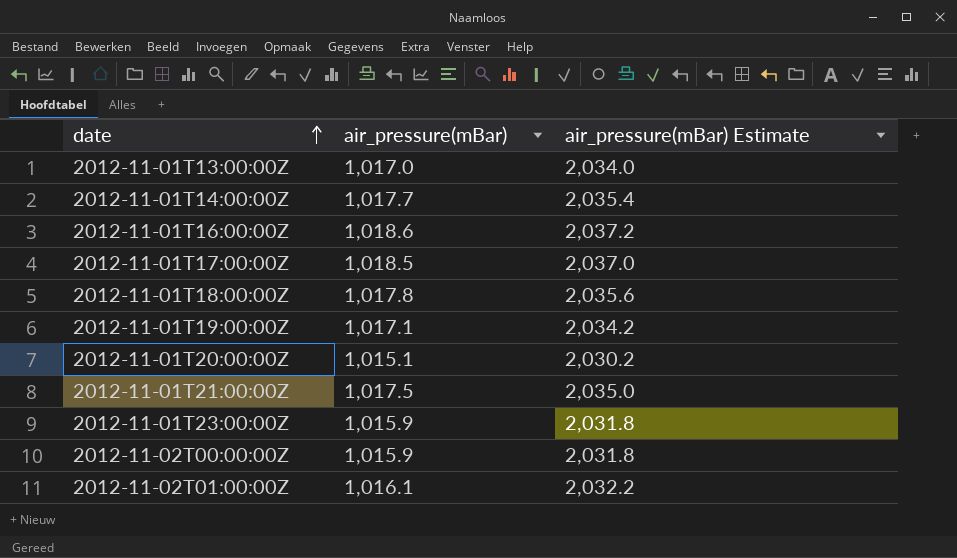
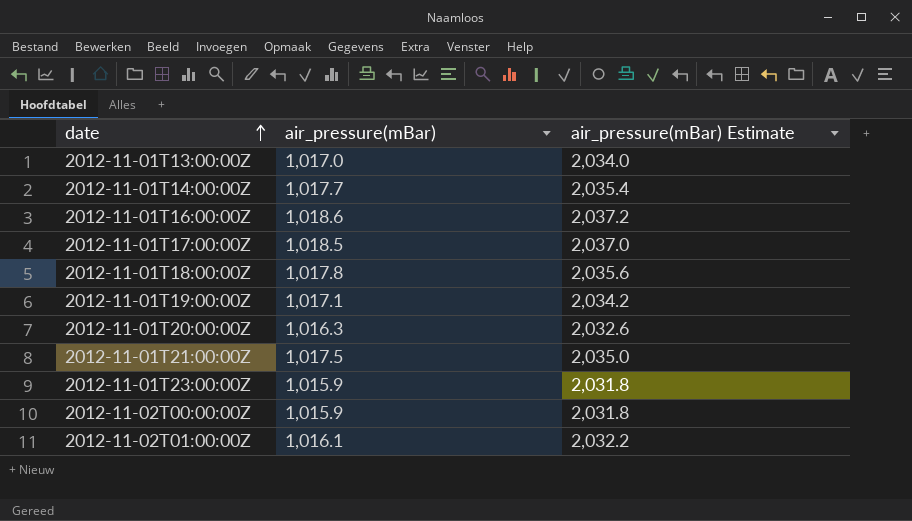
2012-11-01T20:00:00Z | air_pressure(mBar): 1,015.1 -> 1,016.3
2012-11-01T20:00:00Z | air_pressure(mBar) Estimate: 2,030.2 -> 2,032.6

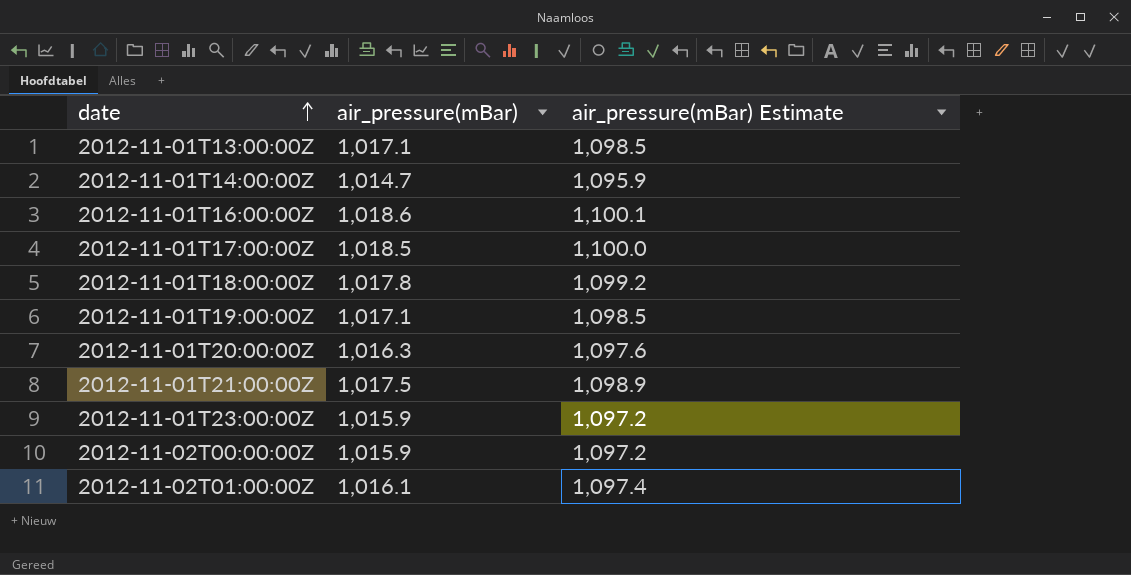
column air_pressure(mBar) Estimate | formula: [air_pressure(mBar)] * 2 -> [air_pressure(mBar)] * 1.08
2012-11-01T13:00:00Z | air_pressure(mBar): 1,017.0 -> 1,017.1
2012-11-01T14:00:00Z | air_pressure(mBar): 1,017.7 -> 1,014.7

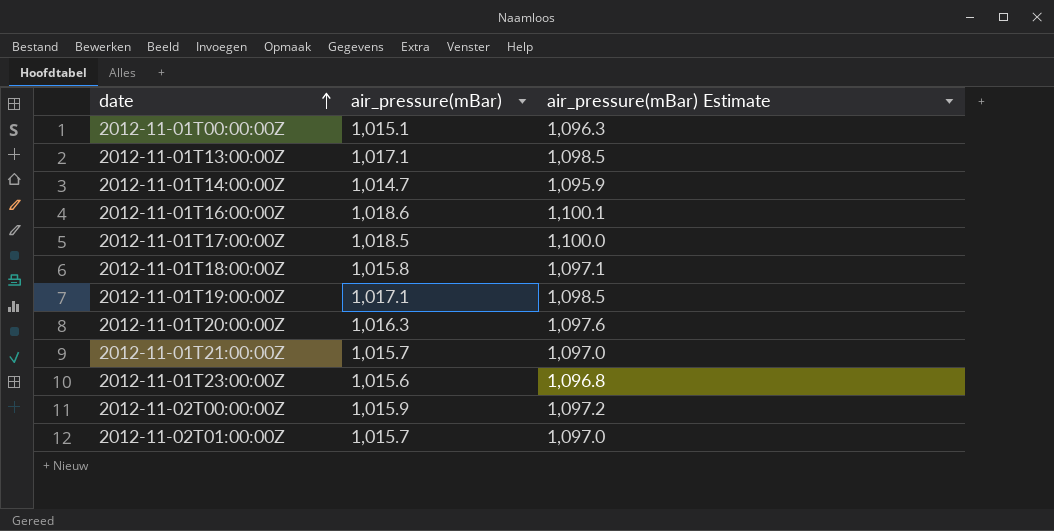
row 2012-11-01T00:00:00Z: none -> 1,015.1 | 1,096.3
2012-11-01T18:00:00Z | air_pressure(mBar): 1,017.8 -> 1,015.8
2012-11-01T18:00:00Z | air_pressure(mBar) Estimate: 1,099.2 -> 1,097.1
2012-11-01T21:00:00Z | air_pressure(mBar): 1,017.5 -> 1,015.7
2012-11-01T21:00:00Z | air_pressure(mBar) Estimate: 1,098.9 -> 1,097.0
2012-11-01T23:00:00Z | air_pressure(mBar): 1,015.9 -> 1,015.6
2012-11-01T23:00:00Z | air_pressure(mBar) Estimate: 1,097.2 -> 1,096.8
2012-11-02T01:00:00Z | air_pressure(mBar): 1,016.1 -> 1,015.7
2012-11-02T01:00:00Z | air_pressure(mBar) Estimate: 1,097.4 -> 1,097.0

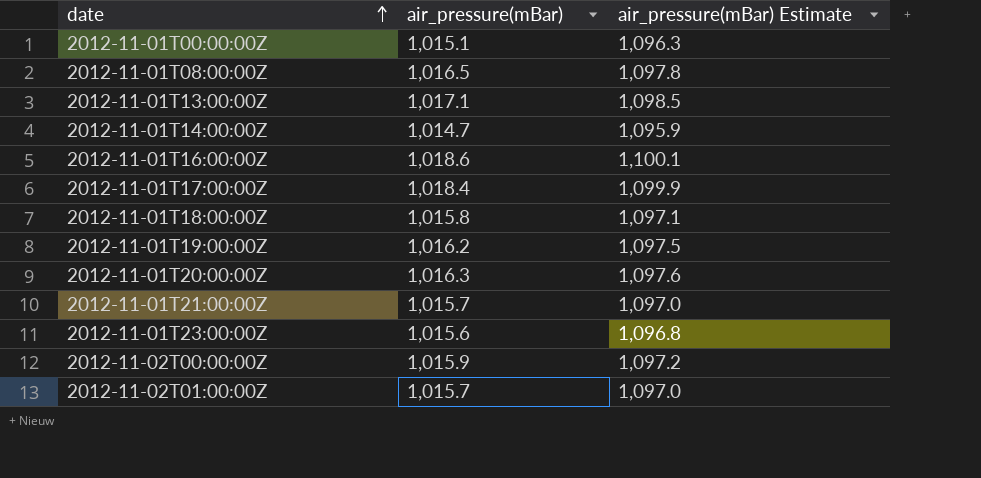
row 2012-11-01T08:00:00Z: none -> 1,016.5 | 1,097.8
2012-11-01T17:00:00Z | air_pressure(mBar): 1,018.5 -> 1,018.4
2012-11-01T17:00:00Z | air_pressure(mBar) Estimate: 1,100.0 -> 1,099.9
2012-11-01T19:00:00Z | air_pressure(mBar): 1,017.1 -> 1,016.2
2012-11-01T19:00:00Z | air_pressure(mBar) Estimate: 1,098.5 -> 1,097.5

